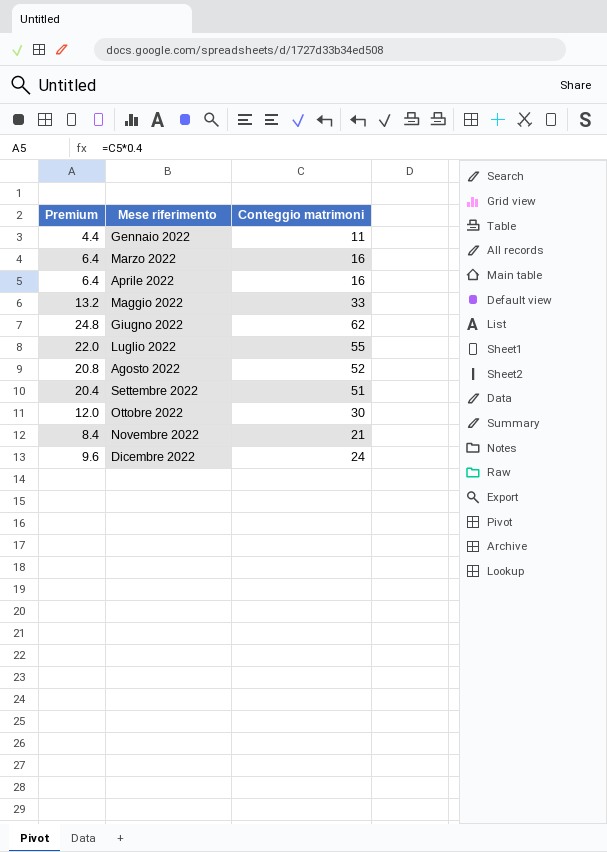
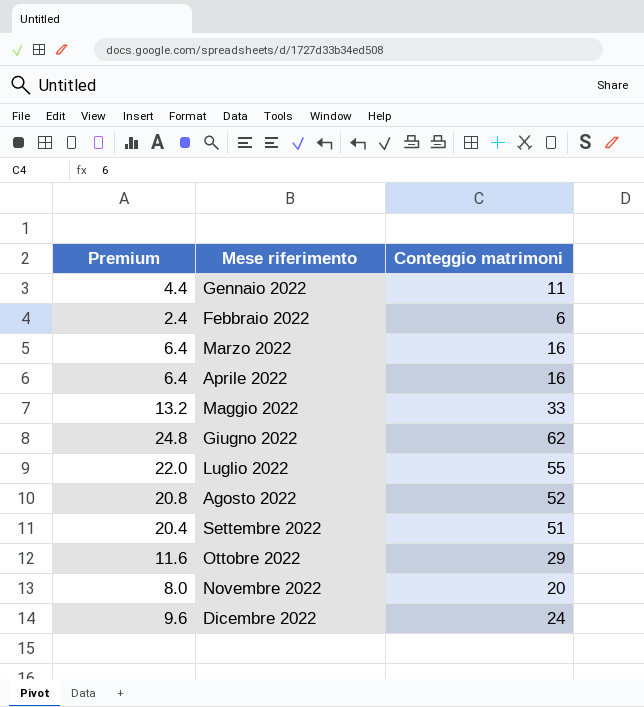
row Febbraio 2022: none -> 2.4 | 6
Ottobre 2022 | Premium: 12.0 -> 11.6
Ottobre 2022 | Conteggio matrimoni: 30 -> 29
Novembre 2022 | Premium: 8.4 -> 8.0
Novembre 2022 | Conteggio matrimoni: 21 -> 20

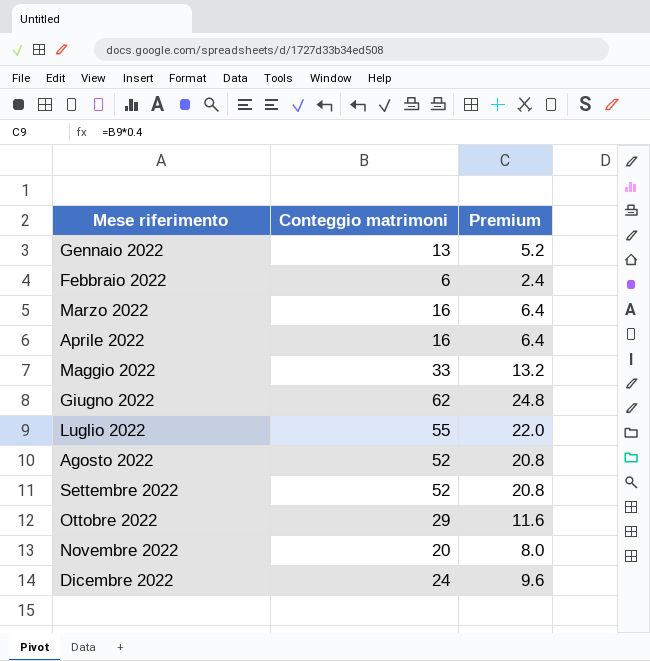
column Premium | position: 1 -> 3
Gennaio 2022 | Conteggio matrimoni: 11 -> 13
Gennaio 2022 | Premium: 4.4 -> 5.2
Settembre 2022 | Conteggio matrimoni: 51 -> 52
Settembre 2022 | Premium: 20.4 -> 20.8

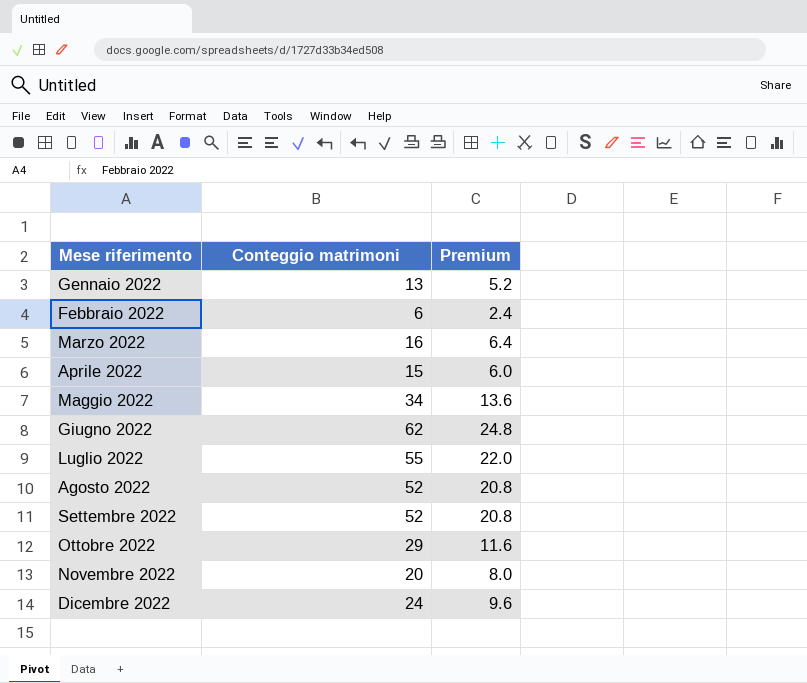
Aprile 2022 | Conteggio matrimoni: 16 -> 15
Aprile 2022 | Premium: 6.4 -> 6.0
Maggio 2022 | Conteggio matrimoni: 33 -> 34
Maggio 2022 | Premium: 13.2 -> 13.6

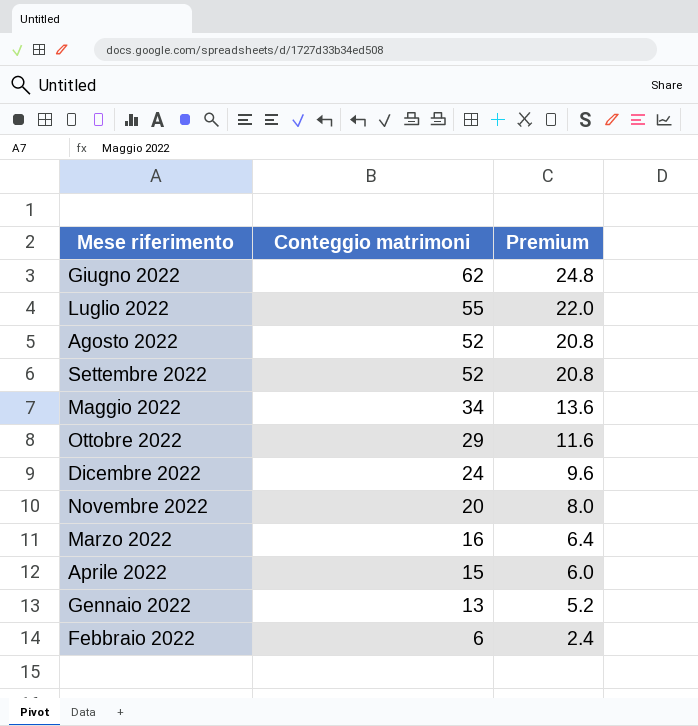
row order: Mese riferimento ascending -> Conteggio matrimoni descending

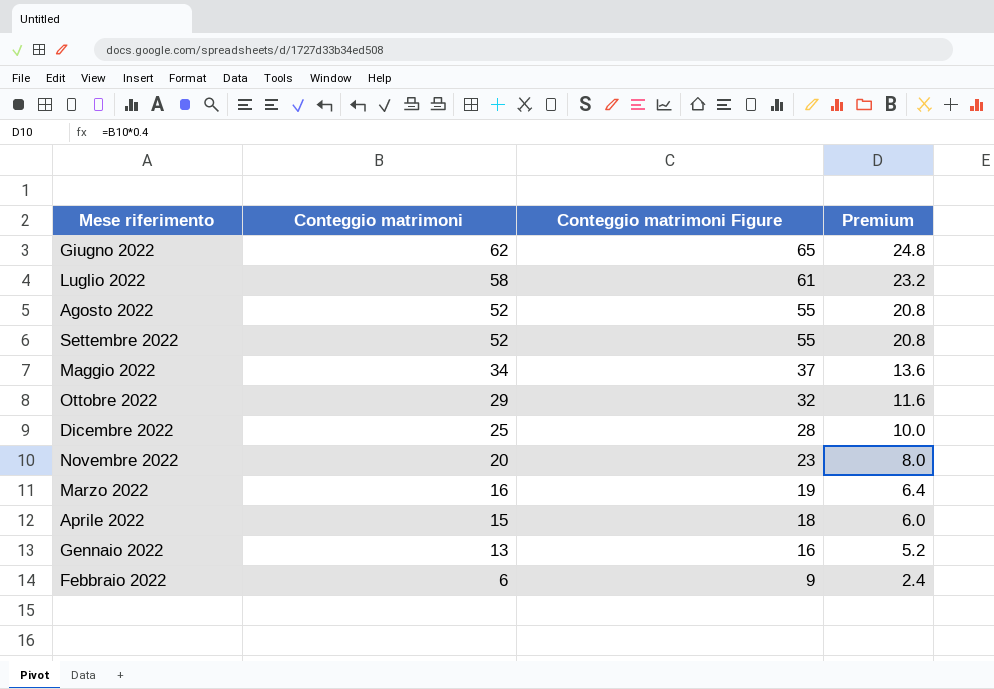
column Conteggio matrimoni Figure | formula: none -> [Conteggio matrimoni] + 3
Luglio 2022 | Conteggio matrimoni: 55 -> 58
Luglio 2022 | Premium: 22.0 -> 23.2
Dicembre 2022 | Conteggio matrimoni: 24 -> 25
Dicembre 2022 | Premium: 9.6 -> 10.0

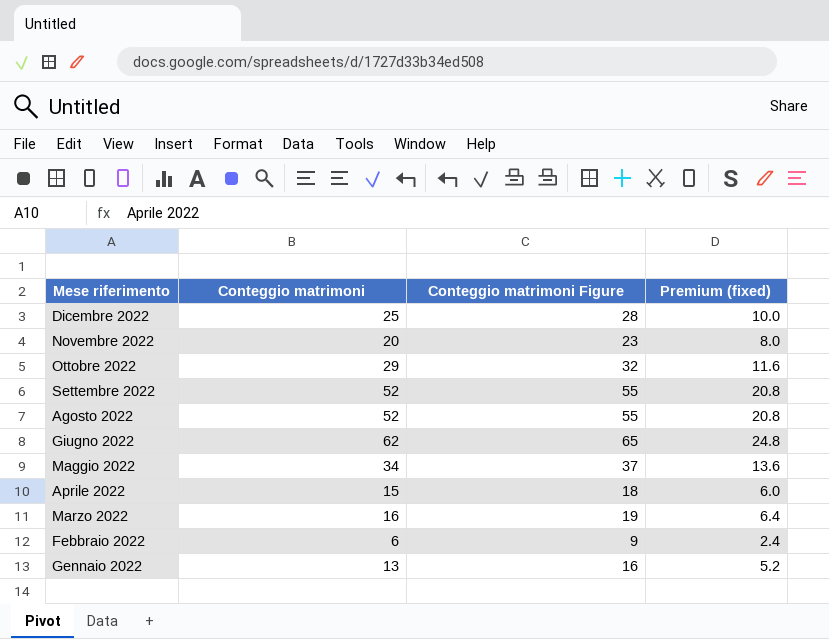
row order: Conteggio matrimoni descending -> Mese riferimento descending
column name: Premium -> Premium (fixed)
row Luglio 2022: 58 | 61 | 23.2 -> none

